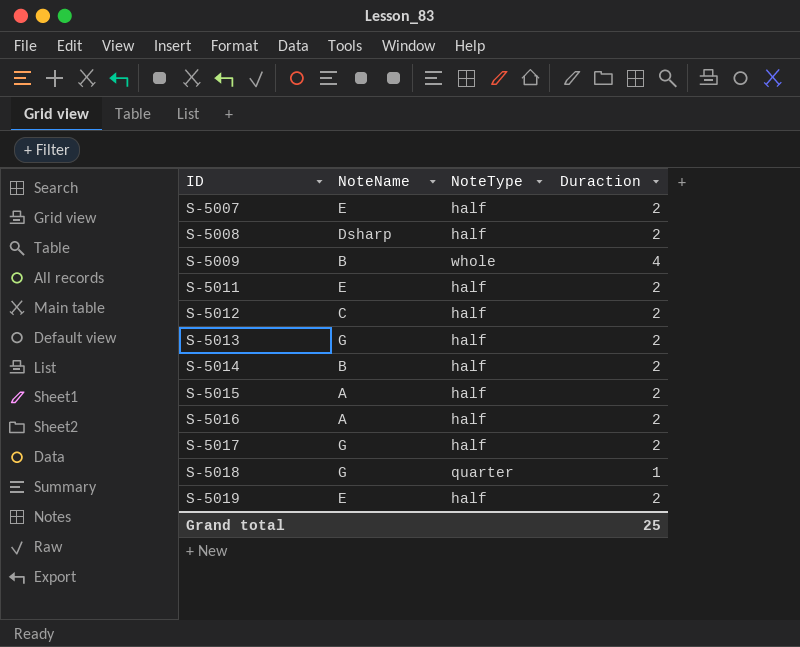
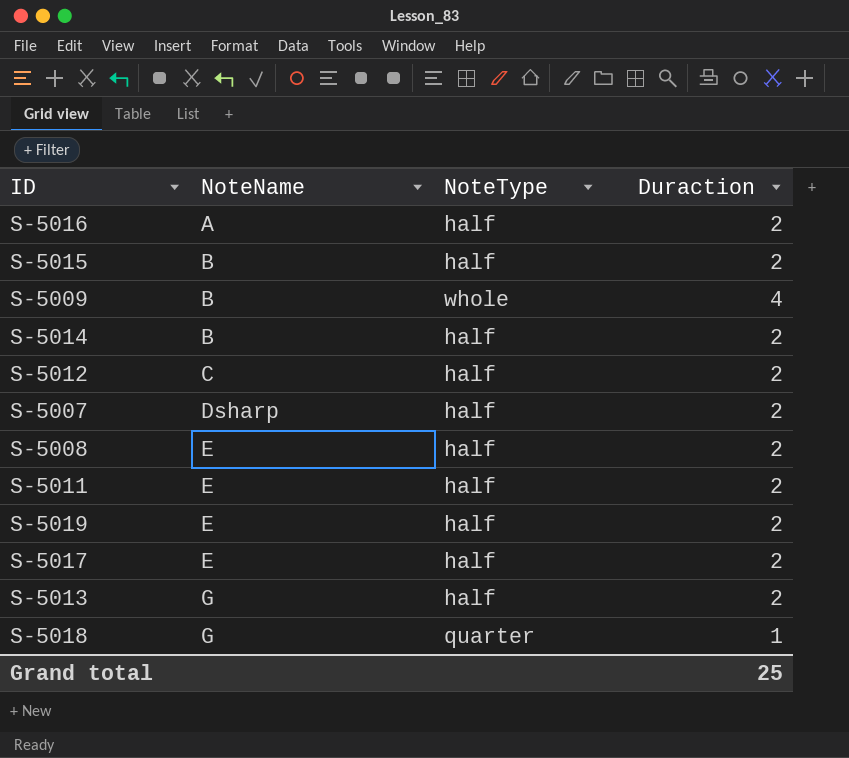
row order: ID ascending -> NoteName ascending
S-5015 | NoteName: A -> B
S-5007 | NoteName: E -> Dsharp
S-5008 | NoteName: Dsharp -> E
S-5017 | NoteName: G -> E

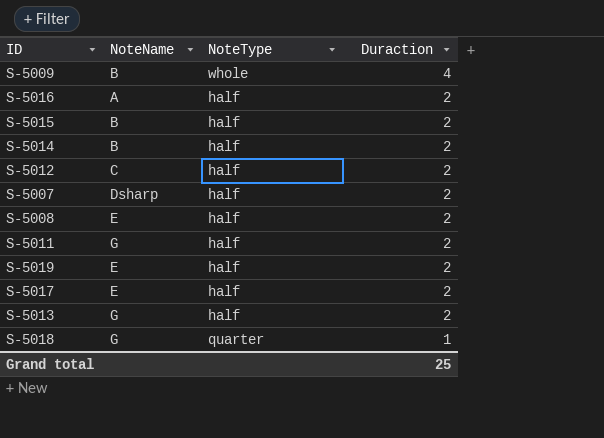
row order: NoteName ascending -> Duraction descending
S-5011 | NoteName: E -> G

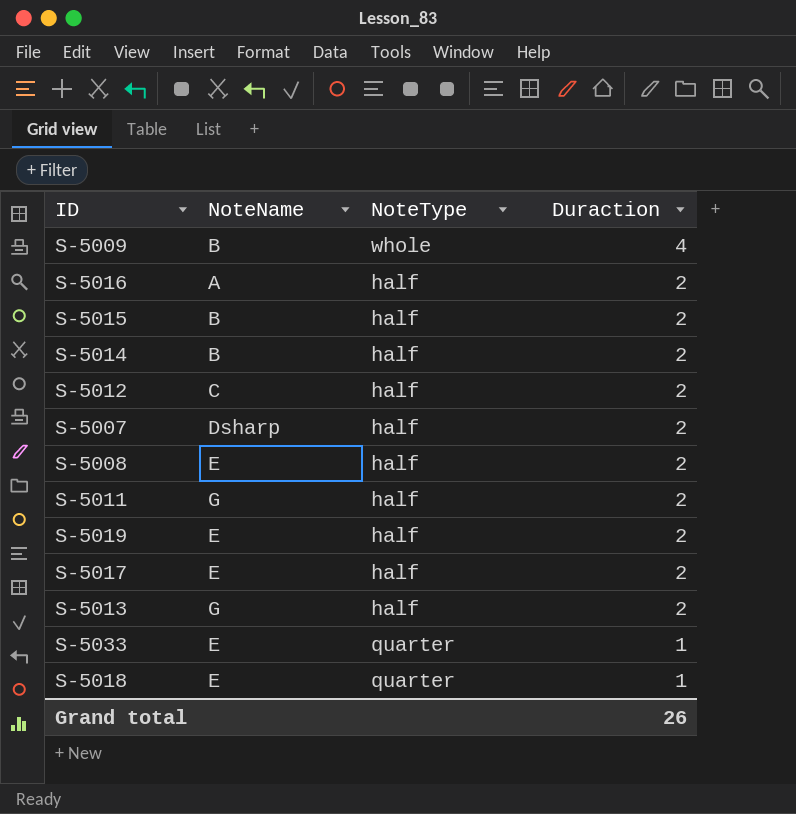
row S-5033: none -> E | quarter | 1
S-5018 | NoteName: G -> E
Grand total | Duraction: 25 -> 26

